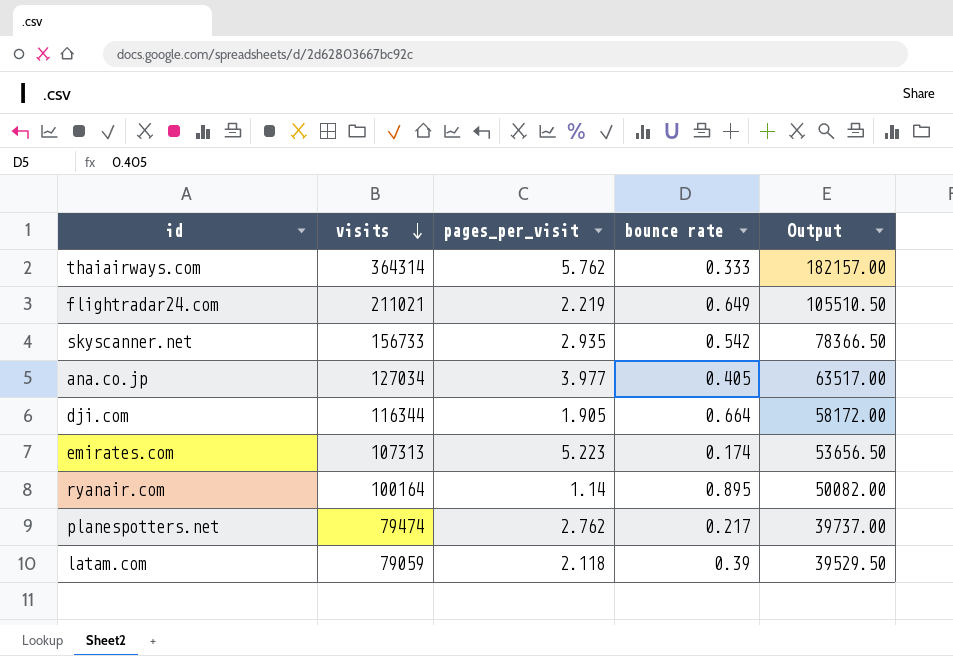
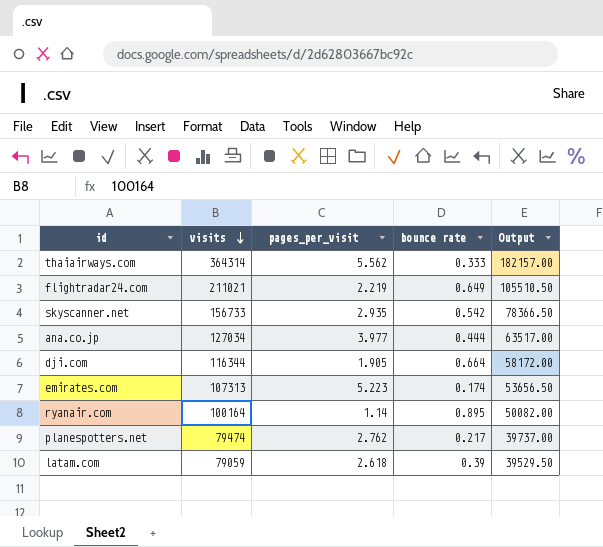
thaiairways.com | pages_per_visit: 5.762 -> 5.562
ana.co.jp | bounce rate: 0.405 -> 0.444
latam.com | pages_per_visit: 2.118 -> 2.618

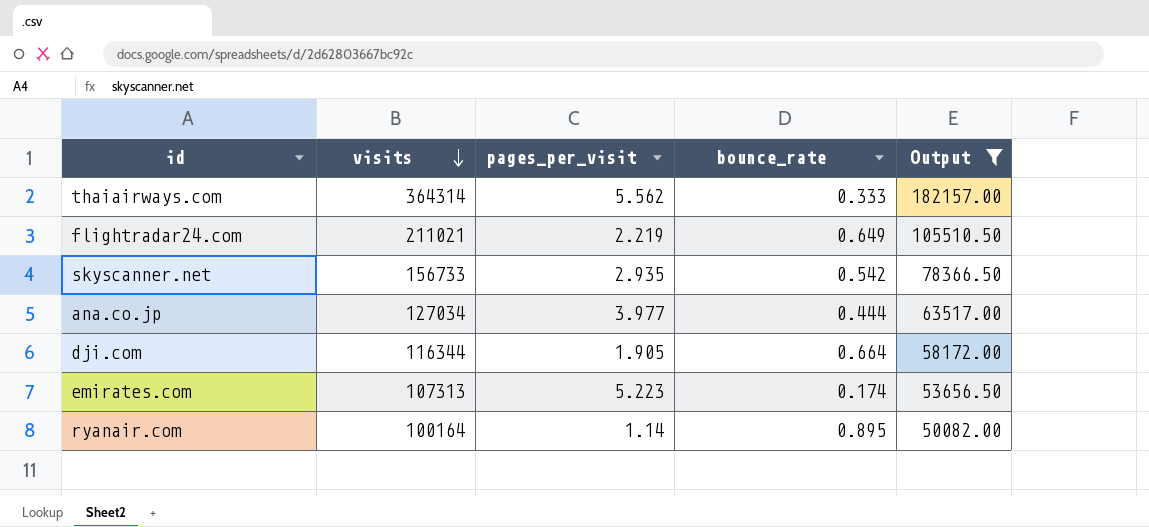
filter: none -> Output >= 50082.00
column name: bounce rate -> bounce_rate

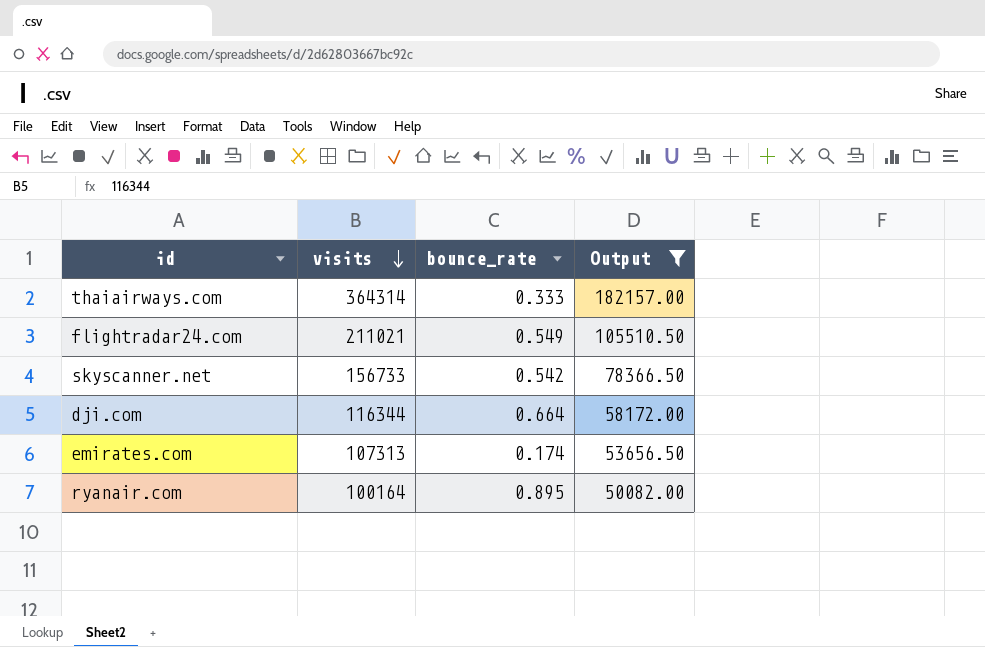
column pages_per_visit | position: 3 -> none
row ana.co.jp: 127034 | 3.977 | 0.444 | 63517.00 -> none
flightradar24.com | bounce_rate: 0.649 -> 0.549

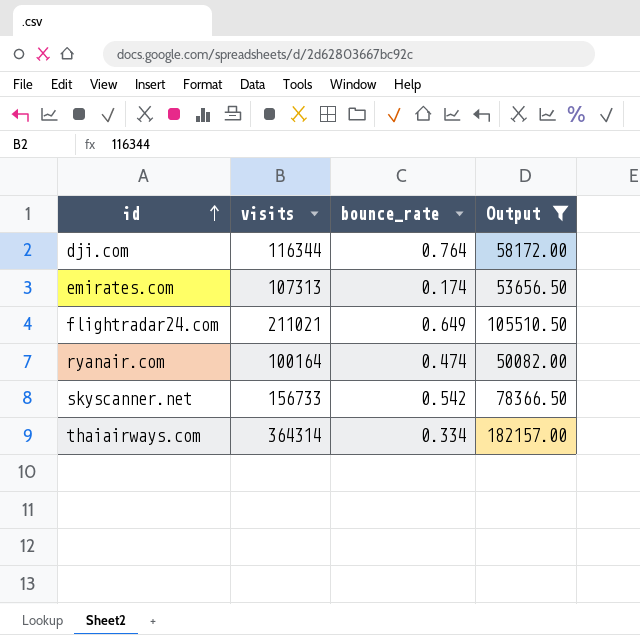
row order: visits descending -> id ascending
dji.com | bounce_rate: 0.664 -> 0.764
flightradar24.com | bounce_rate: 0.549 -> 0.649
ryanair.com | bounce_rate: 0.895 -> 0.474
thaiairways.com | bounce_rate: 0.333 -> 0.334

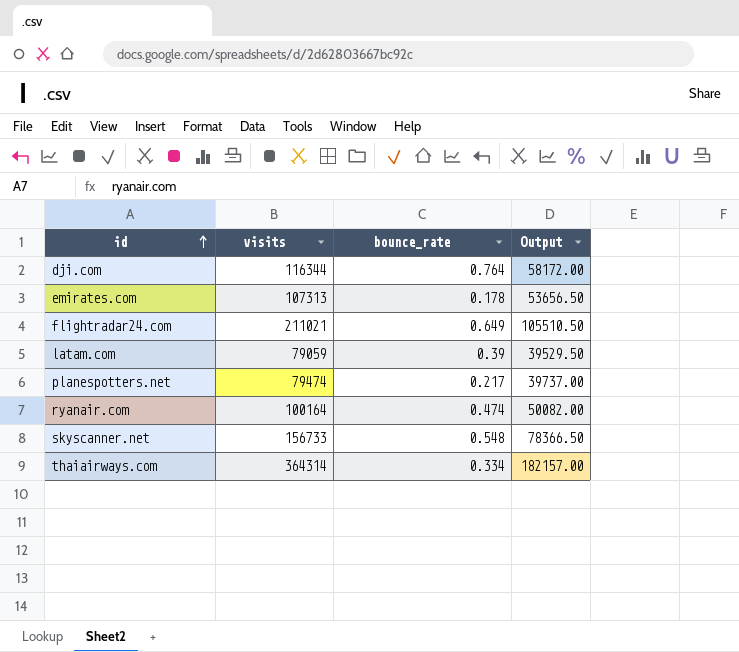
filter: Output >= 50082.00 -> none
emirates.com | bounce_rate: 0.174 -> 0.178
skyscanner.net | bounce_rate: 0.542 -> 0.548

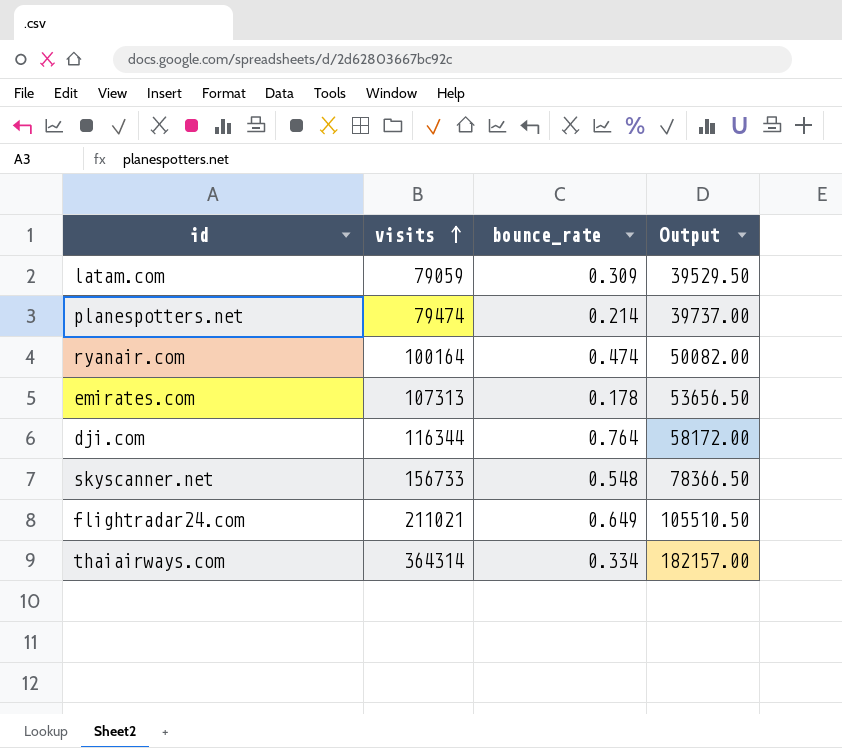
row order: id ascending -> visits ascending
latam.com | bounce_rate: 0.39 -> 0.309
planespotters.net | bounce_rate: 0.217 -> 0.214

